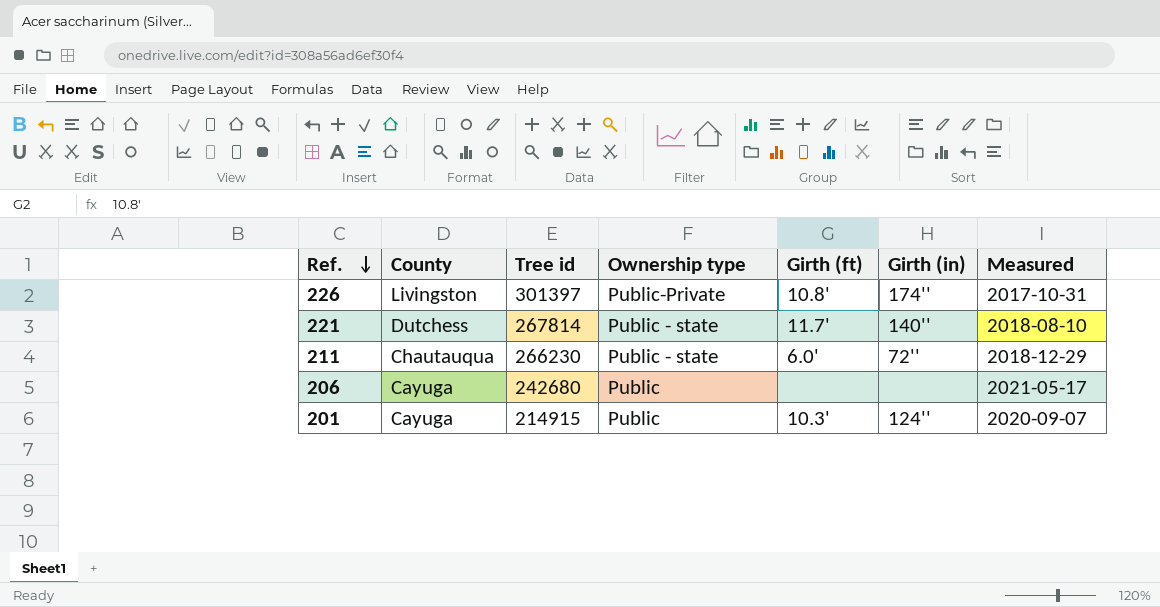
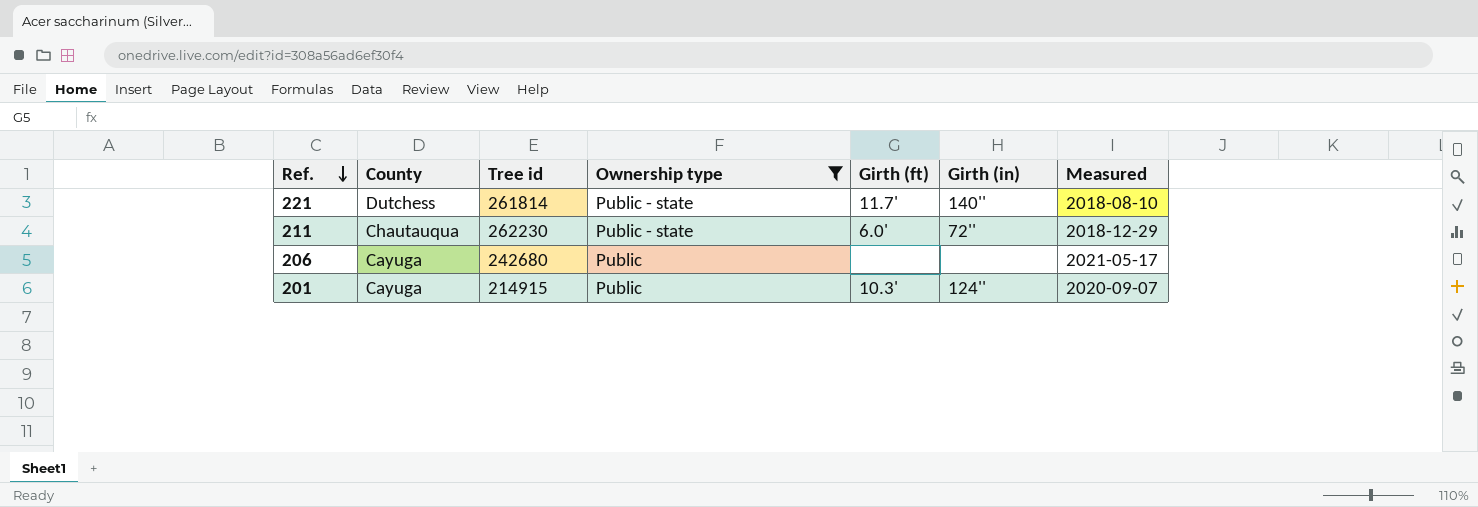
filter: none -> Ownership type != Public-Private
221 | Tree id: 267814 -> 261814
211 | Tree id: 266230 -> 262230

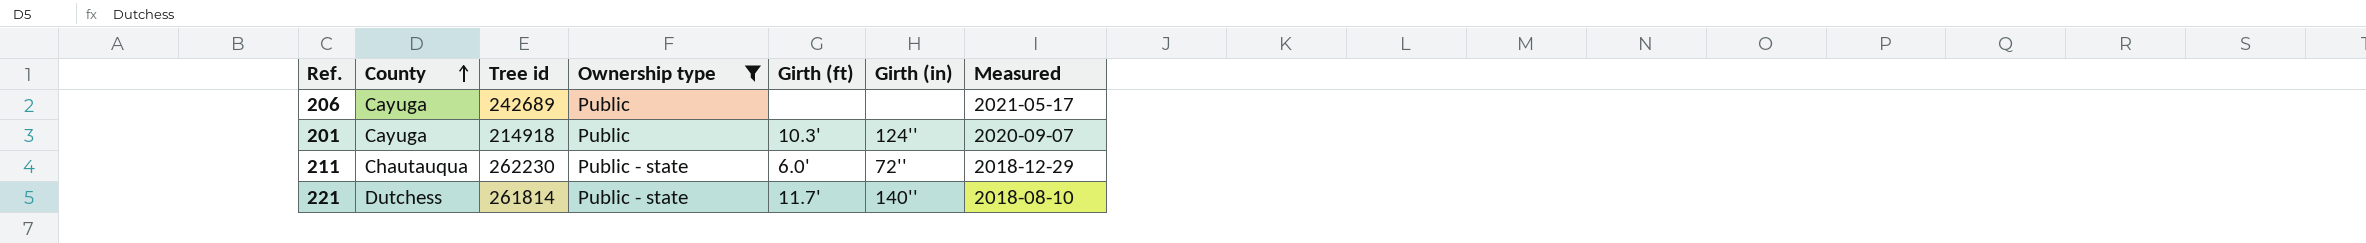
row order: Ref. descending -> County ascending
206 | Tree id: 242680 -> 242689
201 | Tree id: 214915 -> 214918

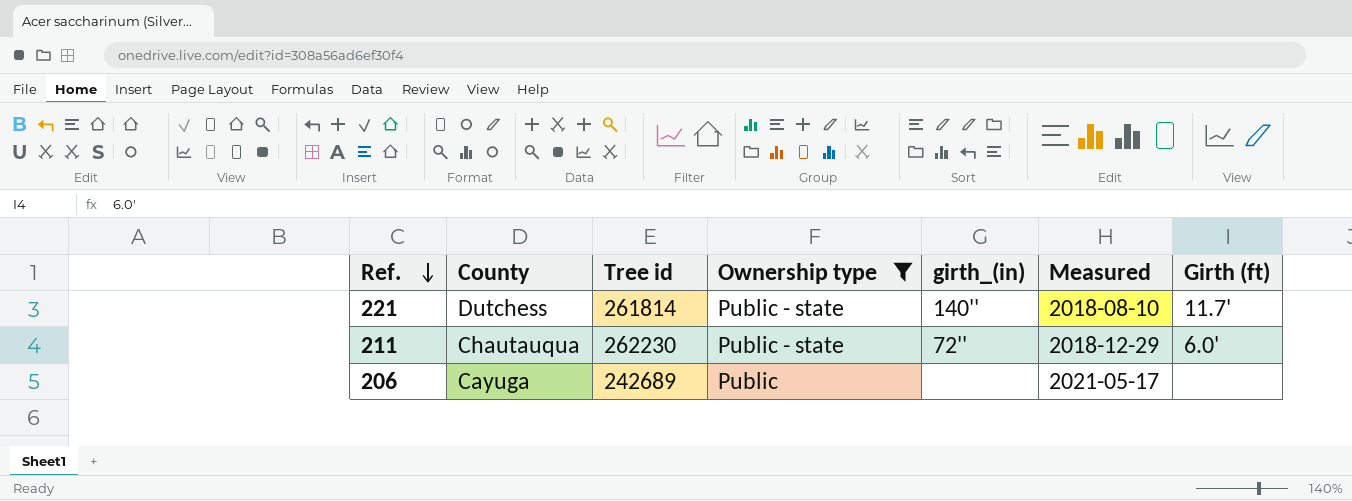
row order: County ascending -> Ref. descending
column name: Girth (in) -> girth_(in)
column Girth (ft) | position: 5 -> 7
row 201: Cayuga | 214918 | Public | 10.3' | 124'' | 2020-09-07 -> none

